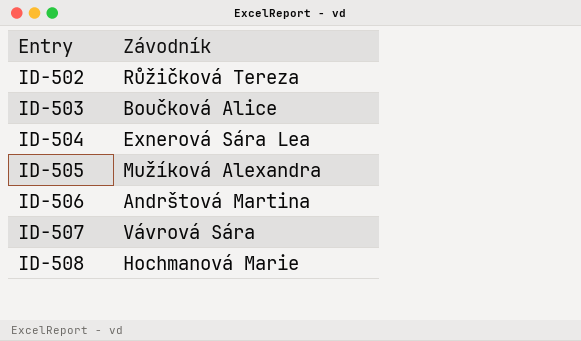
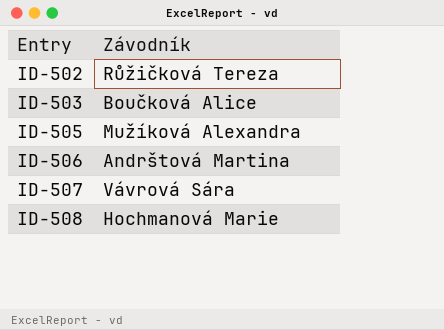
row ID-504: Exnerová Sára Lea -> none

